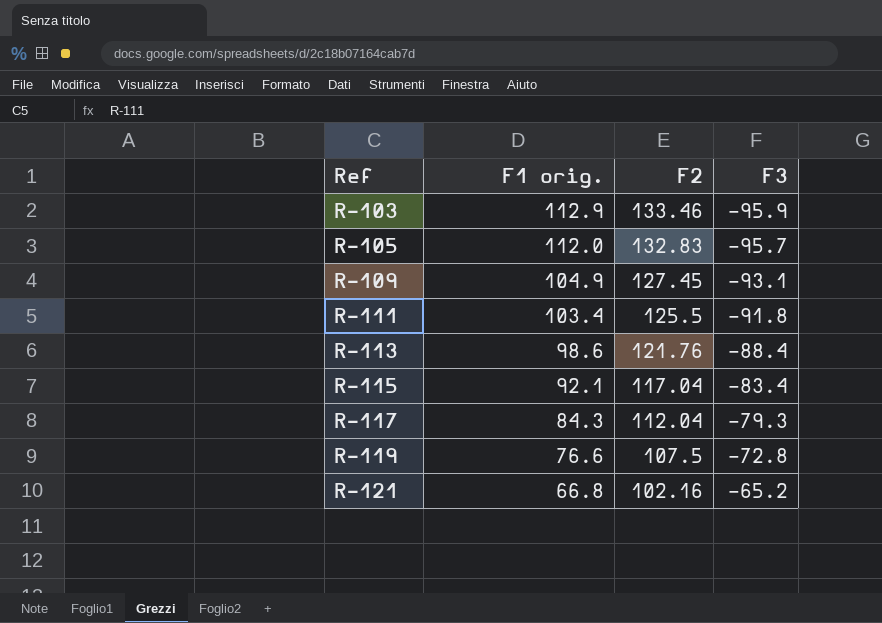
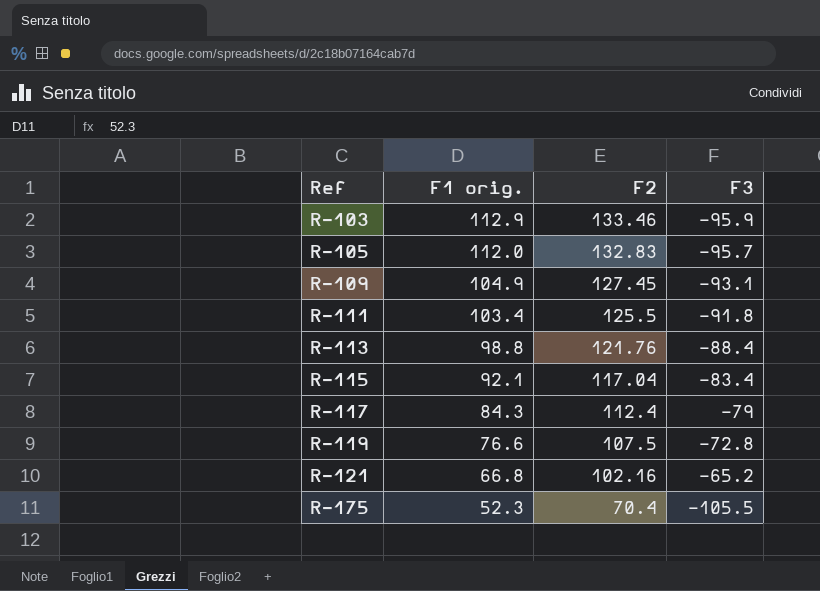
R-113 | F1 orig.: 98.6 -> 98.8
R-117 | F2: 112.04 -> 112.4
R-117 | F3: -79.3 -> -79
row R-175: none -> 52.3 | 70.4 | -105.5

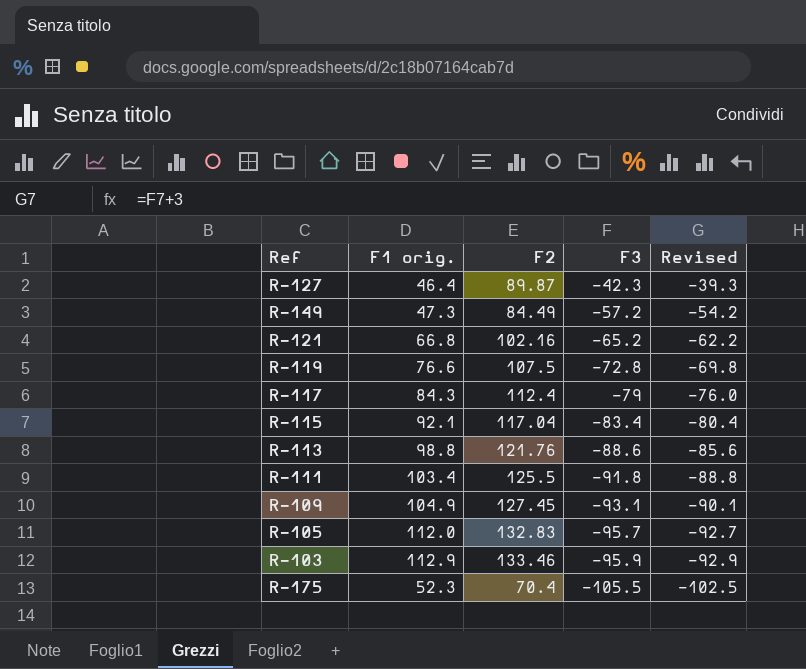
row order: Ref ascending -> F3 descending
column Revised | formula: none -> [F3] + 3
row R-127: none -> 46.4 | 89.87 | -42.3 | -39.3
row R-149: none -> 47.3 | 84.49 | -57.2 | -54.2
R-113 | F3: -88.4 -> -88.6

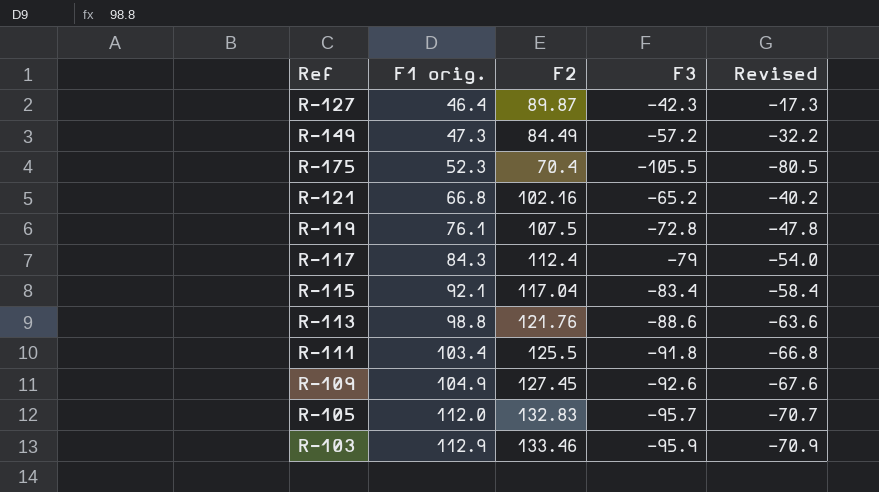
row order: F3 descending -> F1 orig. ascending
column Revised | formula: [F3] + 3 -> [F3] + 25
R-119 | F1 orig.: 76.6 -> 76.1
R-109 | F3: -93.1 -> -92.6

